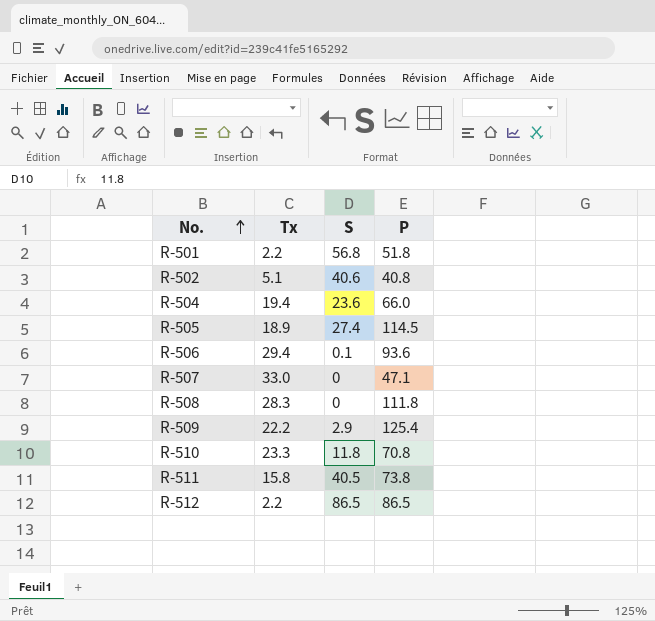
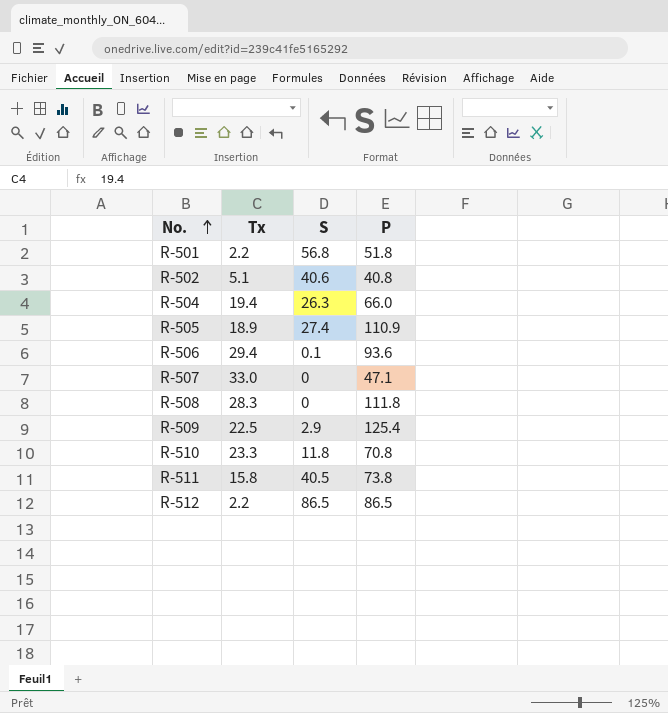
R-504 | S: 23.6 -> 26.3
R-505 | P: 114.5 -> 110.9
R-509 | Tx: 22.2 -> 22.5

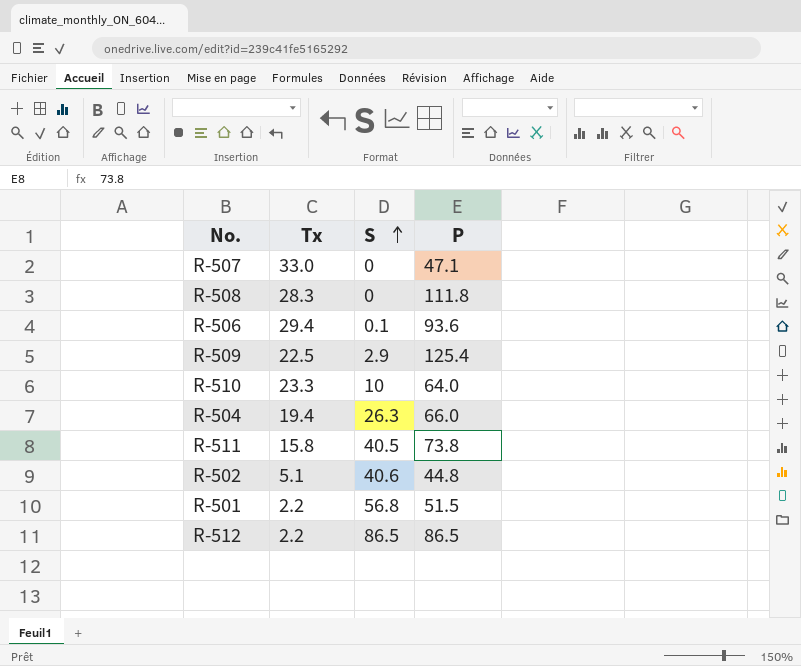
row order: No. ascending -> S ascending
row R-505: 18.9 | 27.4 | 110.9 -> none
R-510 | S: 11.8 -> 10
R-510 | P: 70.8 -> 64.0
R-502 | P: 40.8 -> 44.8
R-501 | P: 51.8 -> 51.5

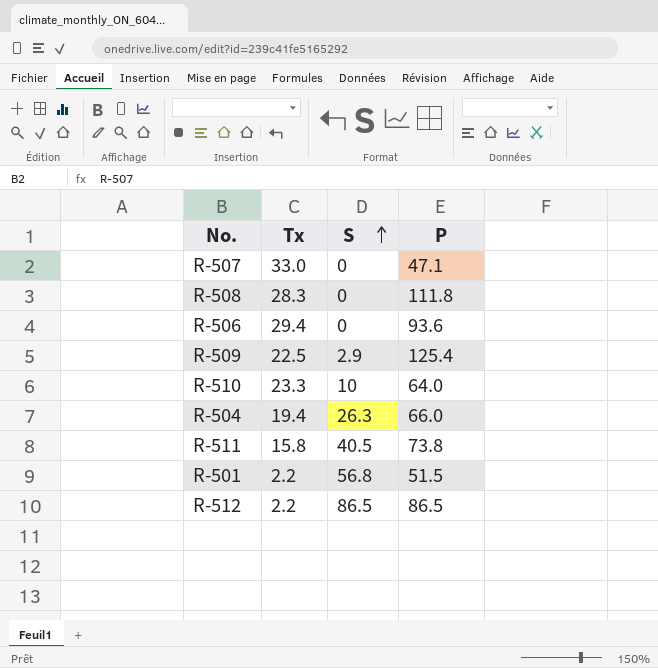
row R-502: 5.1 | 40.6 | 44.8 -> none
R-506 | S: 0.1 -> 0

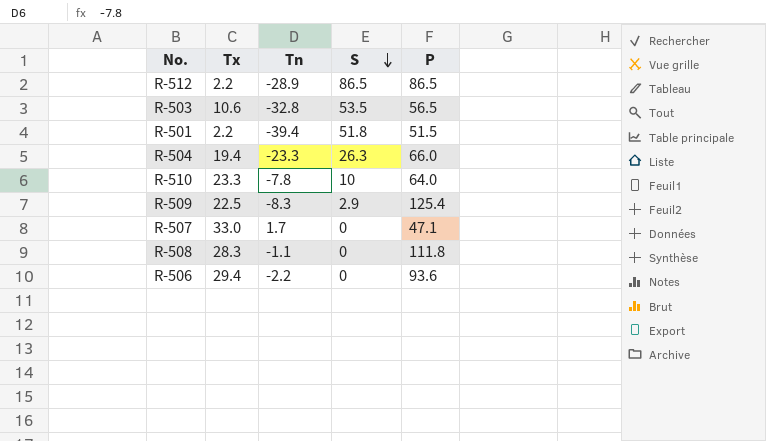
row order: S ascending -> S descending
column Tn | position: none -> 3
row R-511: 15.8 | 40.5 | 73.8 -> none
row R-503: none -> 10.6 | -32.8 | 53.5 | 56.5
R-501 | S: 56.8 -> 51.8

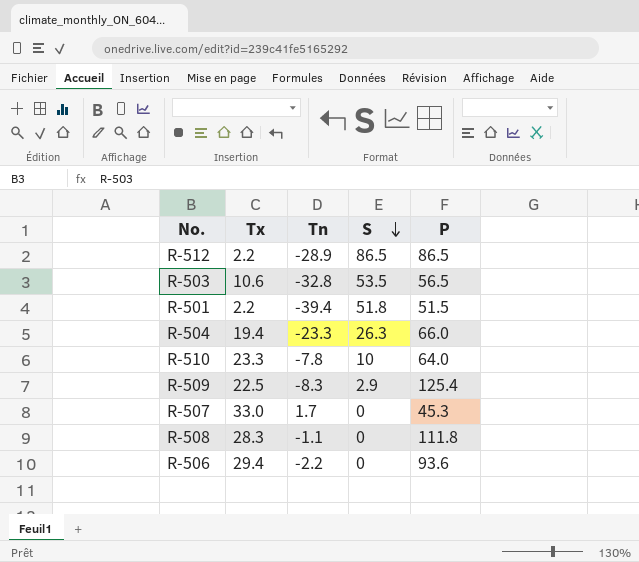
R-507 | P: 47.1 -> 45.3

